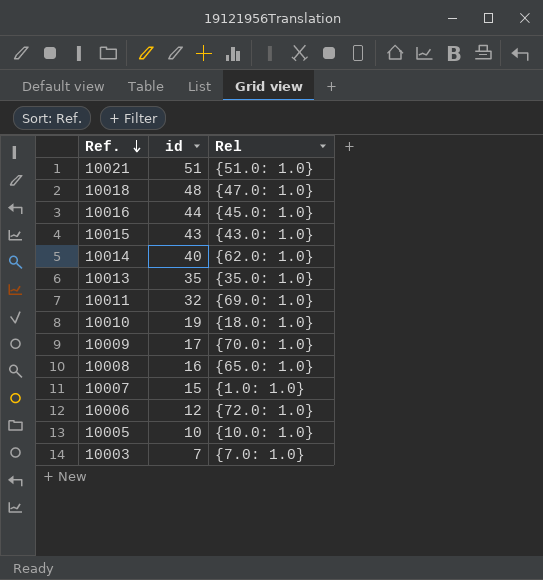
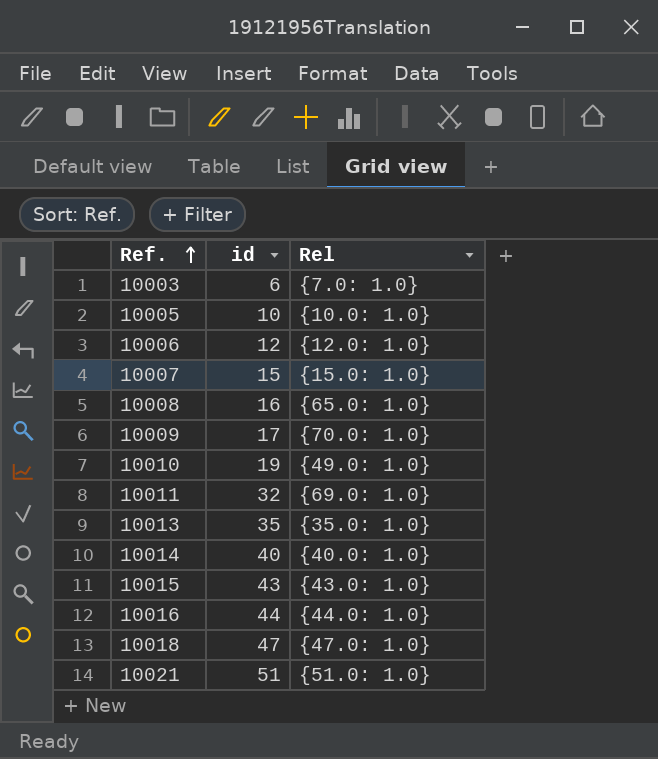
row order: Ref. descending -> Ref. ascending
10003 | id: 7 -> 6
10006 | Rel: {72.0: 1.0} -> {12.0: 1.0}
10007 | Rel: {1.0: 1.0} -> {15.0: 1.0}
10010 | Rel: {18.0: 1.0} -> {49.0: 1.0}
10014 | Rel: {62.0: 1.0} -> {40.0: 1.0}
10016 | Rel: {45.0: 1.0} -> {44.0: 1.0}
10018 | id: 48 -> 47

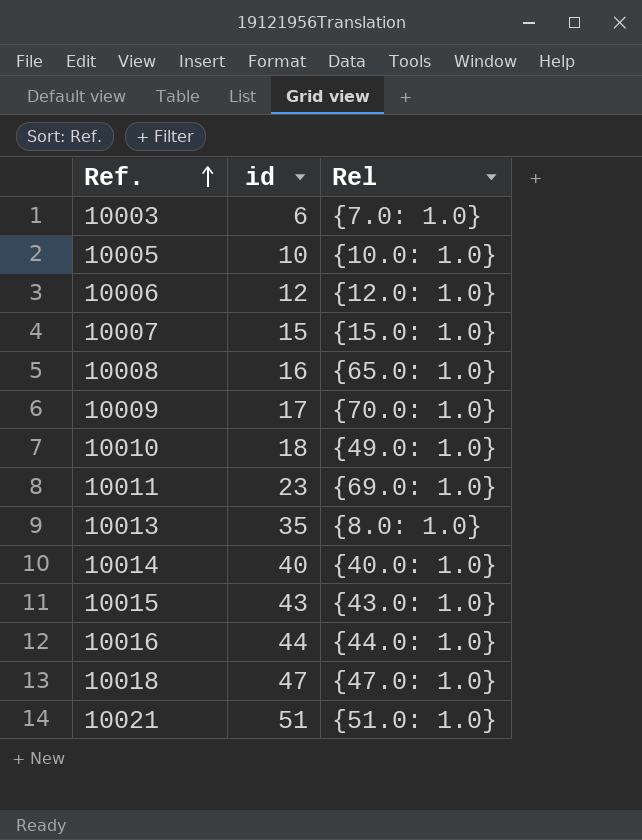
10010 | id: 19 -> 18
10011 | id: 32 -> 23
10013 | Rel: {35.0: 1.0} -> {8.0: 1.0}

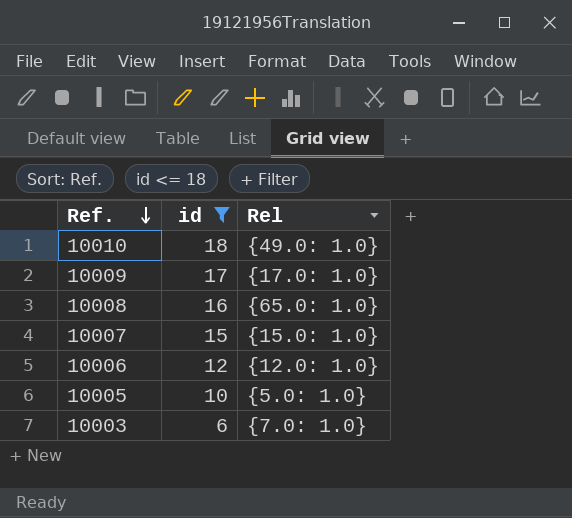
filter: none -> id <= 18
row order: Ref. ascending -> Ref. descending
10009 | Rel: {70.0: 1.0} -> {17.0: 1.0}
10005 | Rel: {10.0: 1.0} -> {5.0: 1.0}

